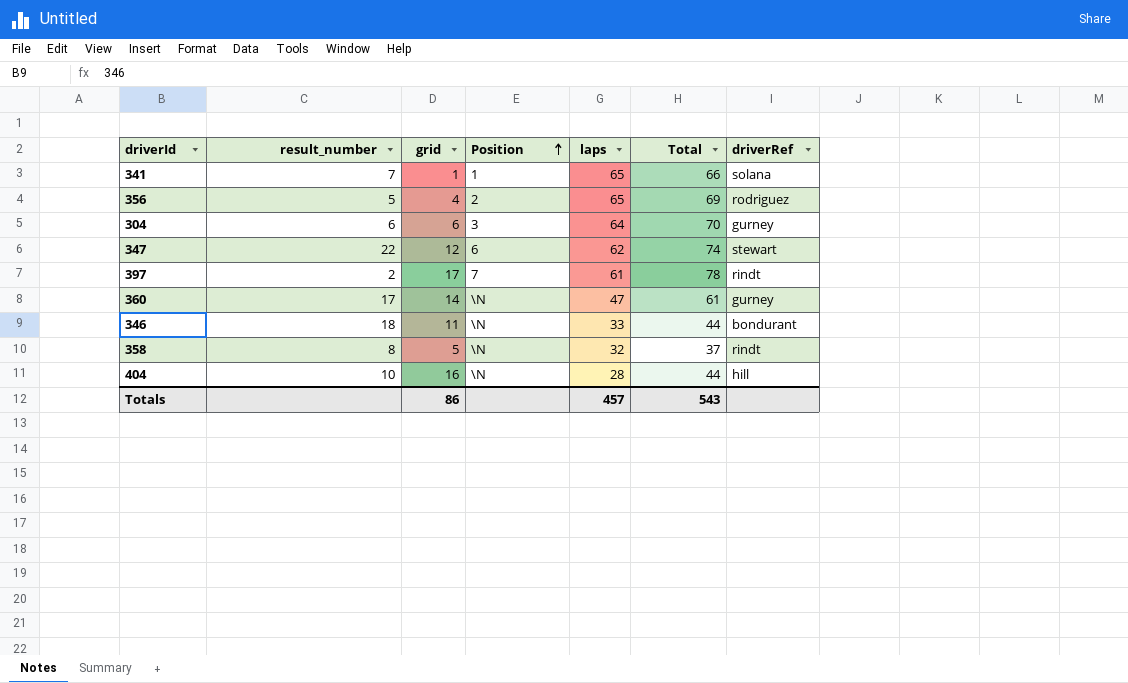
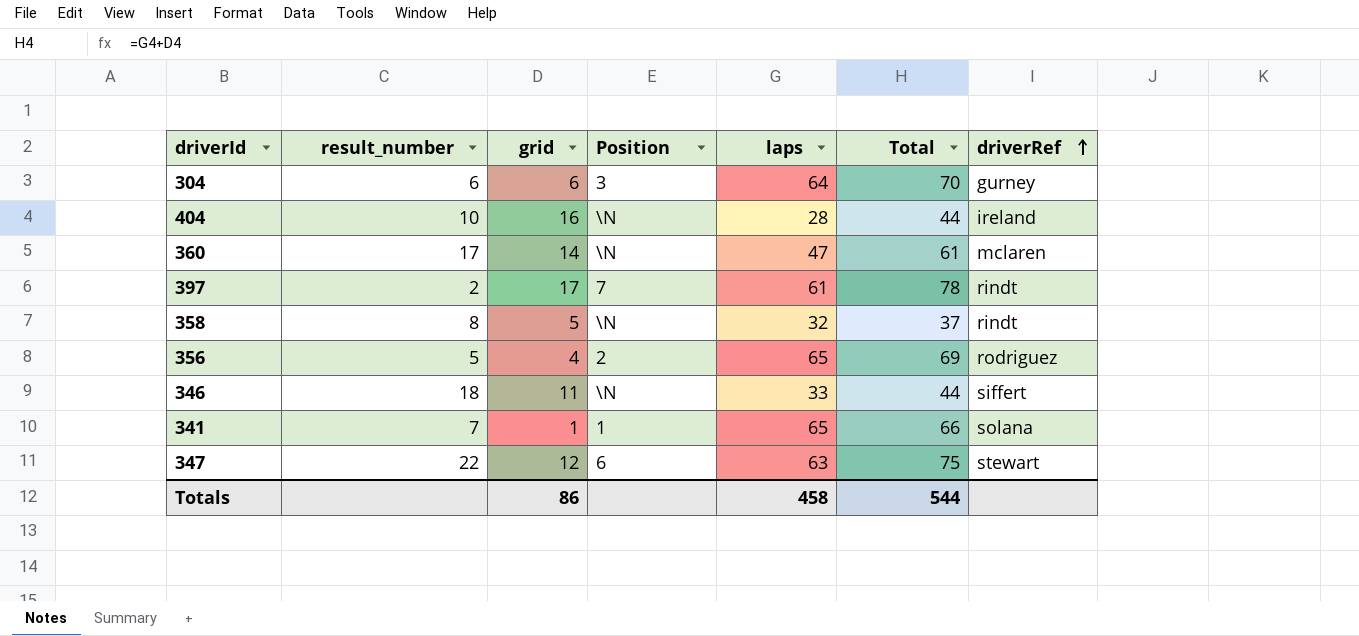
row order: Position ascending -> driverRef ascending
404 | driverRef: hill -> ireland
360 | driverRef: gurney -> mclaren
346 | driverRef: bondurant -> siffert
347 | laps: 62 -> 63
347 | Total: 74 -> 75
Totals | laps: 457 -> 458
Totals | Total: 543 -> 544

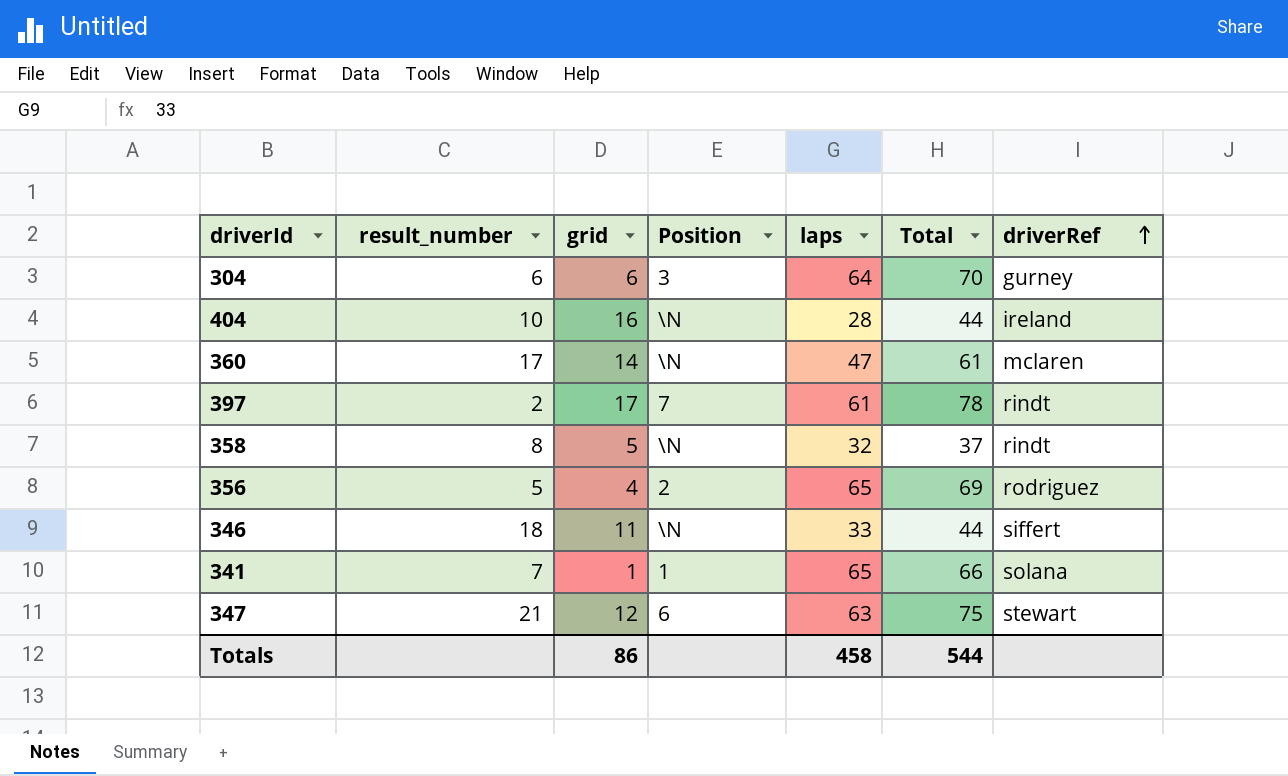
347 | result_number: 22 -> 21

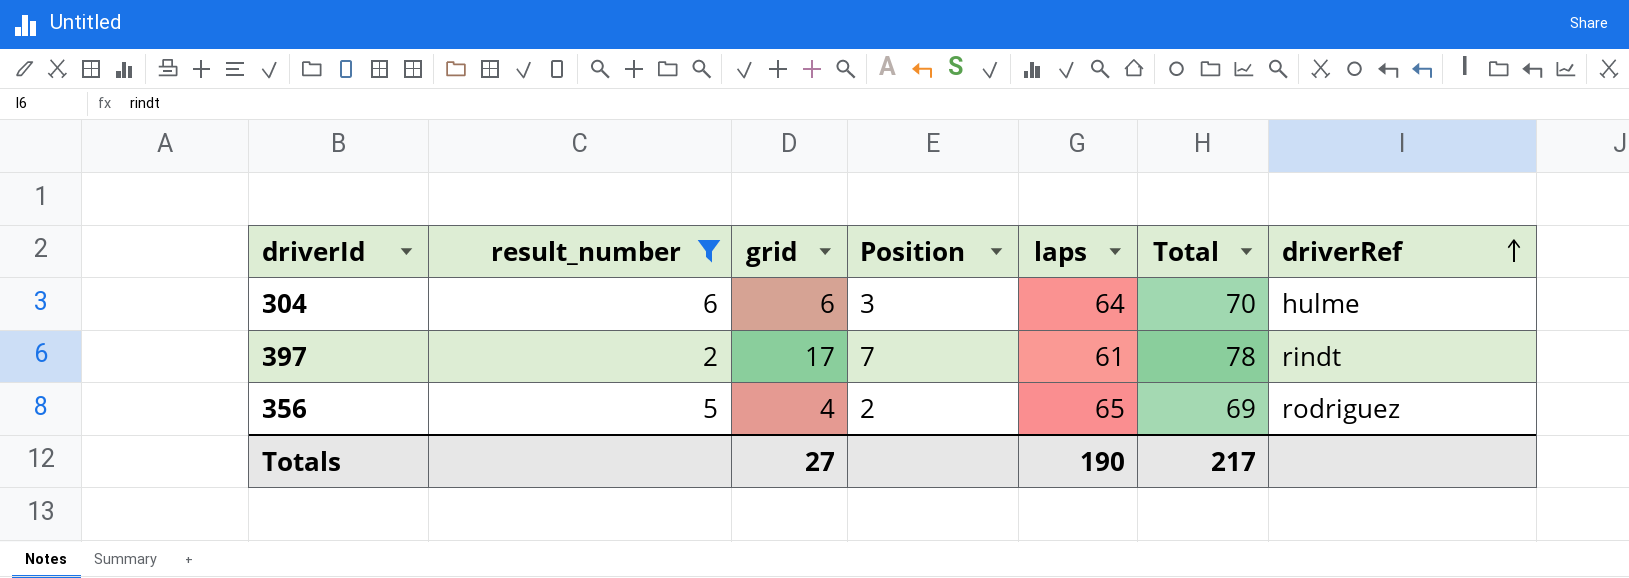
filter: none -> result_number <= 6
304 | driverRef: gurney -> hulme
Totals | grid: 86 -> 27
Totals | laps: 458 -> 190
Totals | Total: 544 -> 217

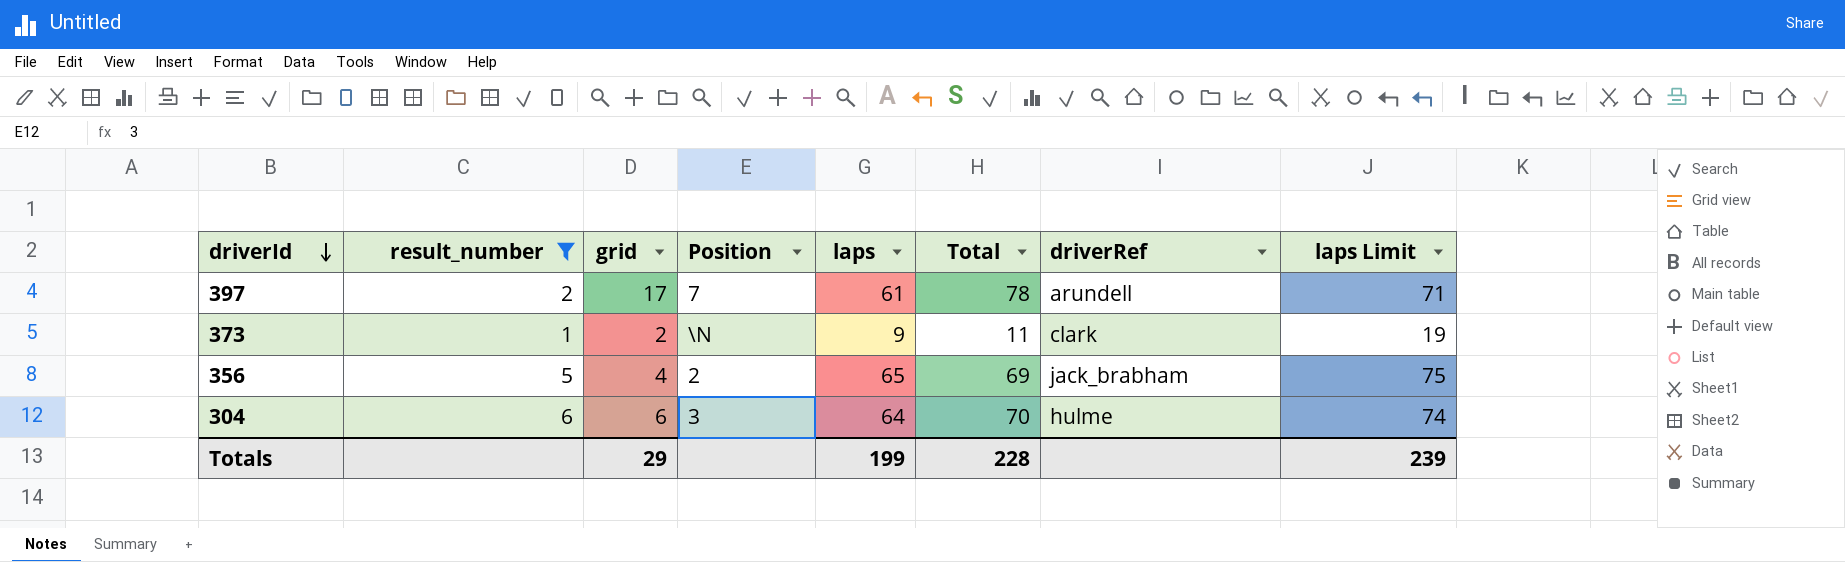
row order: driverRef ascending -> driverId descending
column laps Limit | formula: none -> [laps] + 10
397 | driverRef: rindt -> arundell
row 373: none -> 1 | 2 | \N | 9 | 11 | clark | 19
356 | driverRef: rodriguez -> jack_brabham
Totals | grid: 27 -> 29
Totals | laps: 190 -> 199
Totals | Total: 217 -> 228

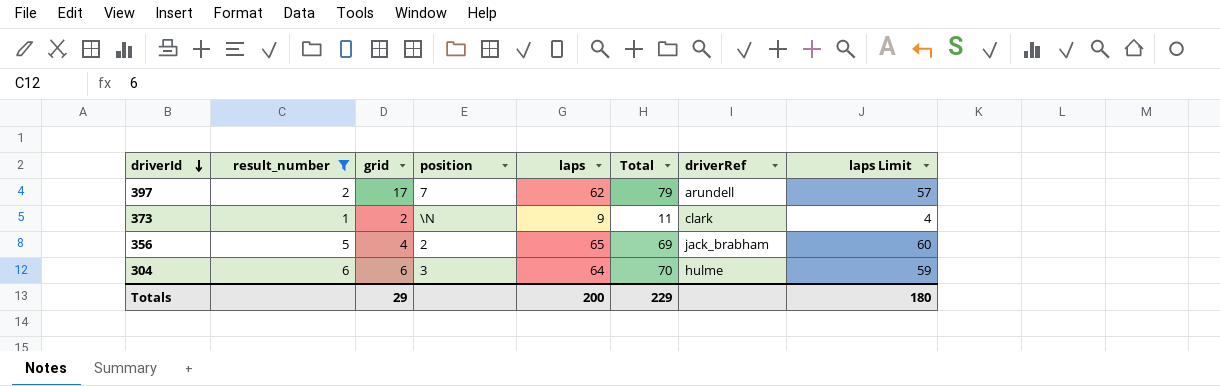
column name: Position -> position
column laps Limit | formula: [laps] + 10 -> [laps] - 5
397 | laps: 61 -> 62
397 | Total: 78 -> 79
Totals | laps: 199 -> 200
Totals | Total: 228 -> 229
Totals | laps Limit: 239 -> 180

